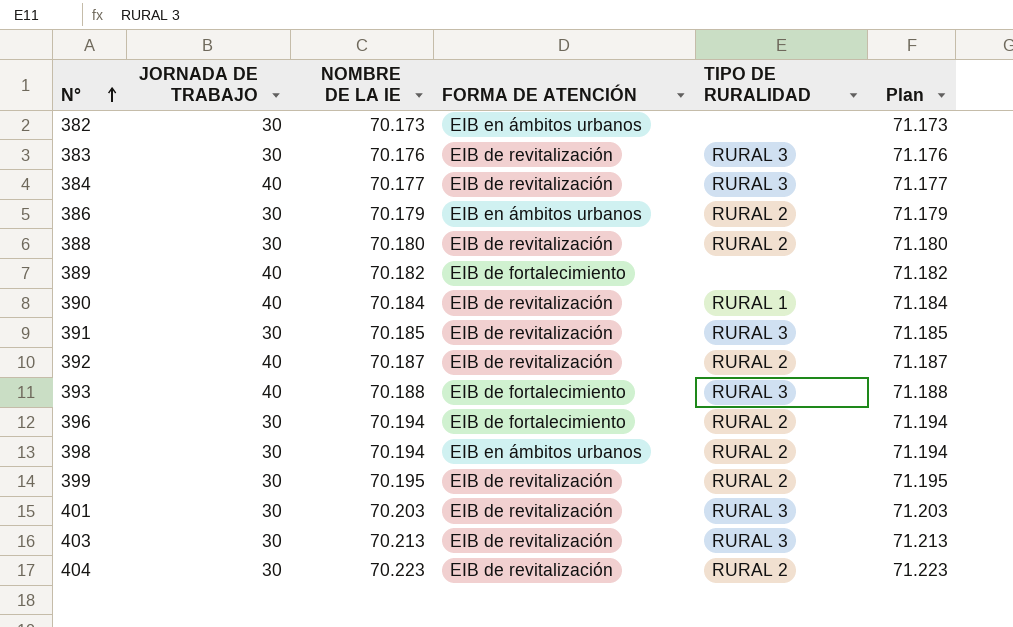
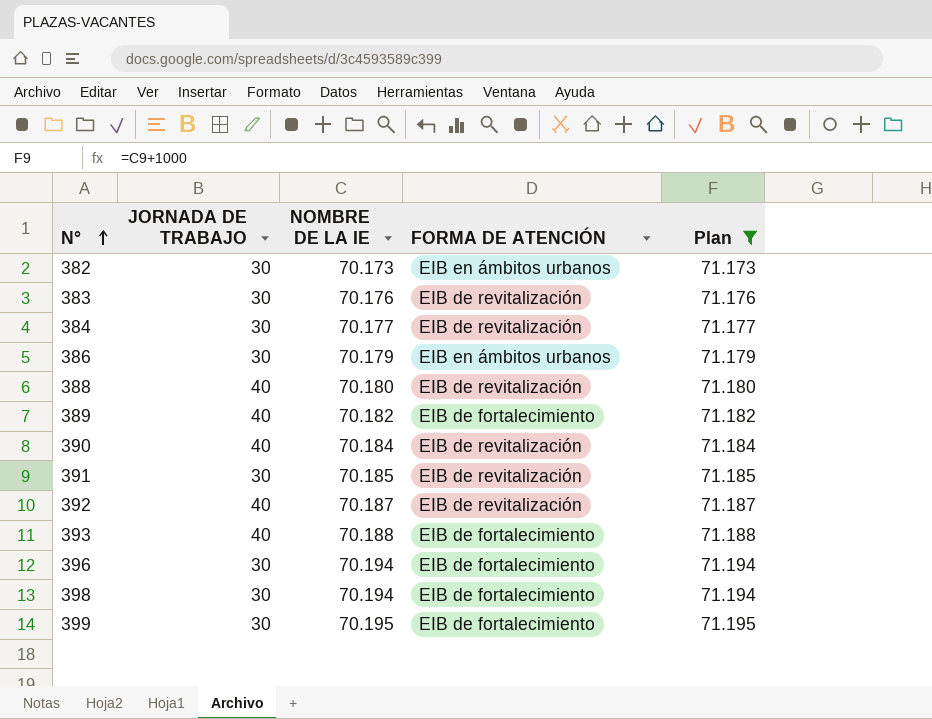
filter: none -> Plan <= 71.195
column TIPO DE RURALIDAD | position: 5 -> none
384 | JORNADA DE TRABAJO: 40 -> 30
388 | JORNADA DE TRABAJO: 30 -> 40
398 | FORMA DE ATENCIÓN: EIB en ámbitos urbanos -> EIB de fortalecimiento
399 | FORMA DE ATENCIÓN: EIB de revitalización -> EIB de fortalecimiento

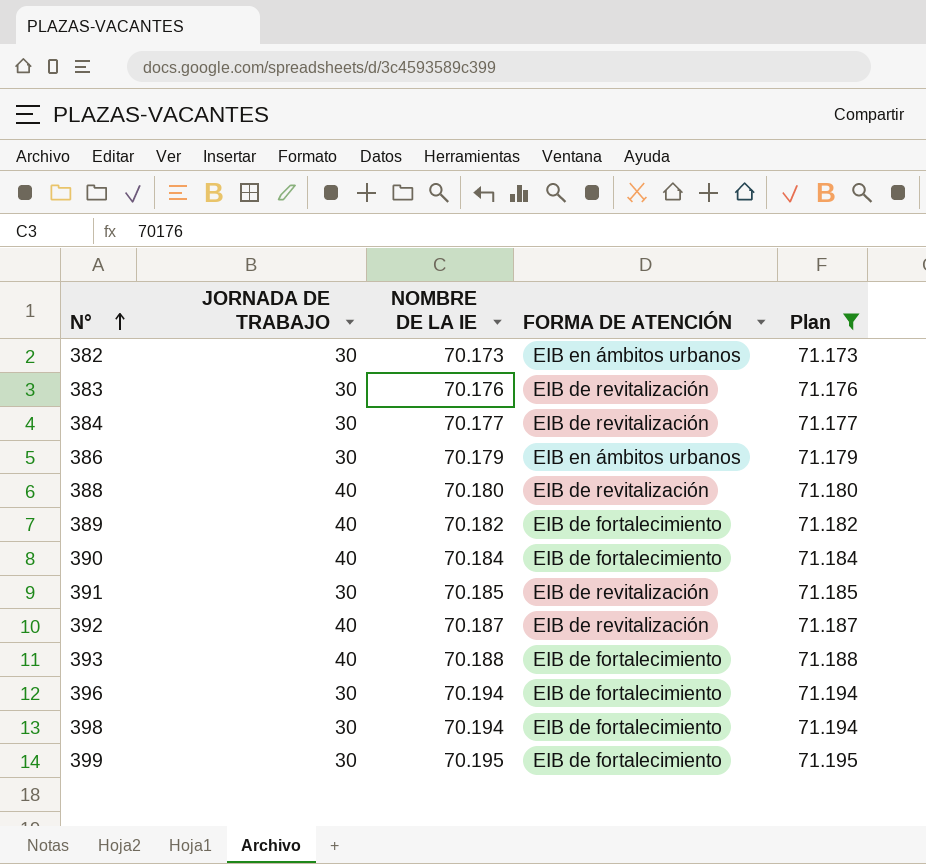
390 | FORMA DE ATENCIÓN: EIB de revitalización -> EIB de fortalecimiento

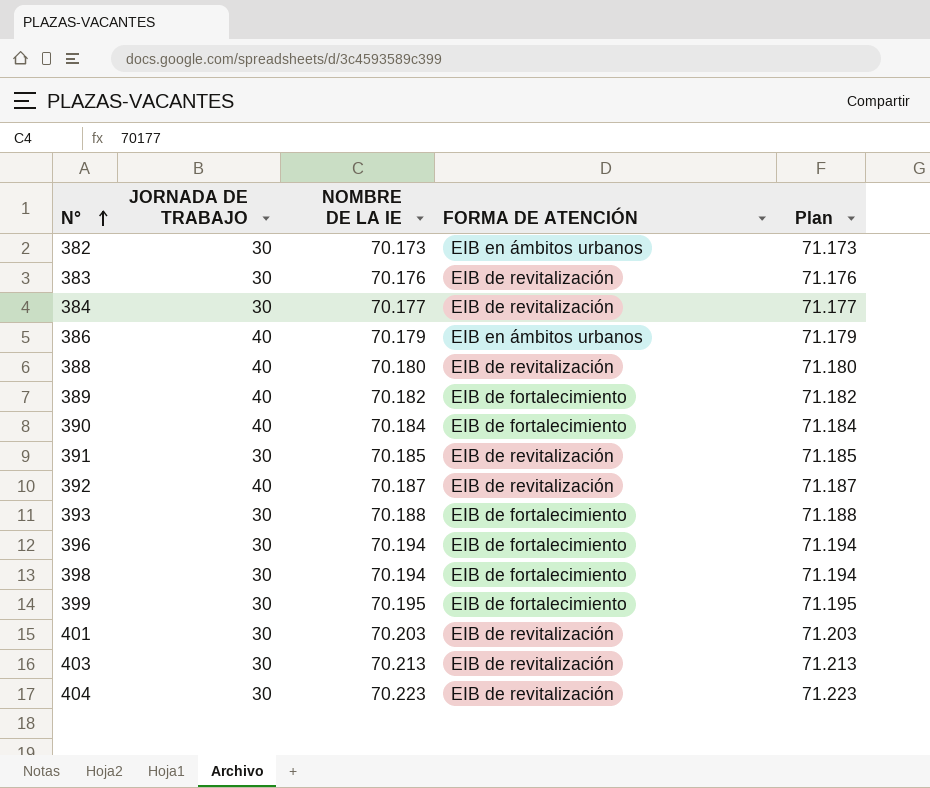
filter: Plan <= 71.195 -> none
386 | JORNADA DE TRABAJO: 30 -> 40
393 | JORNADA DE TRABAJO: 40 -> 30

